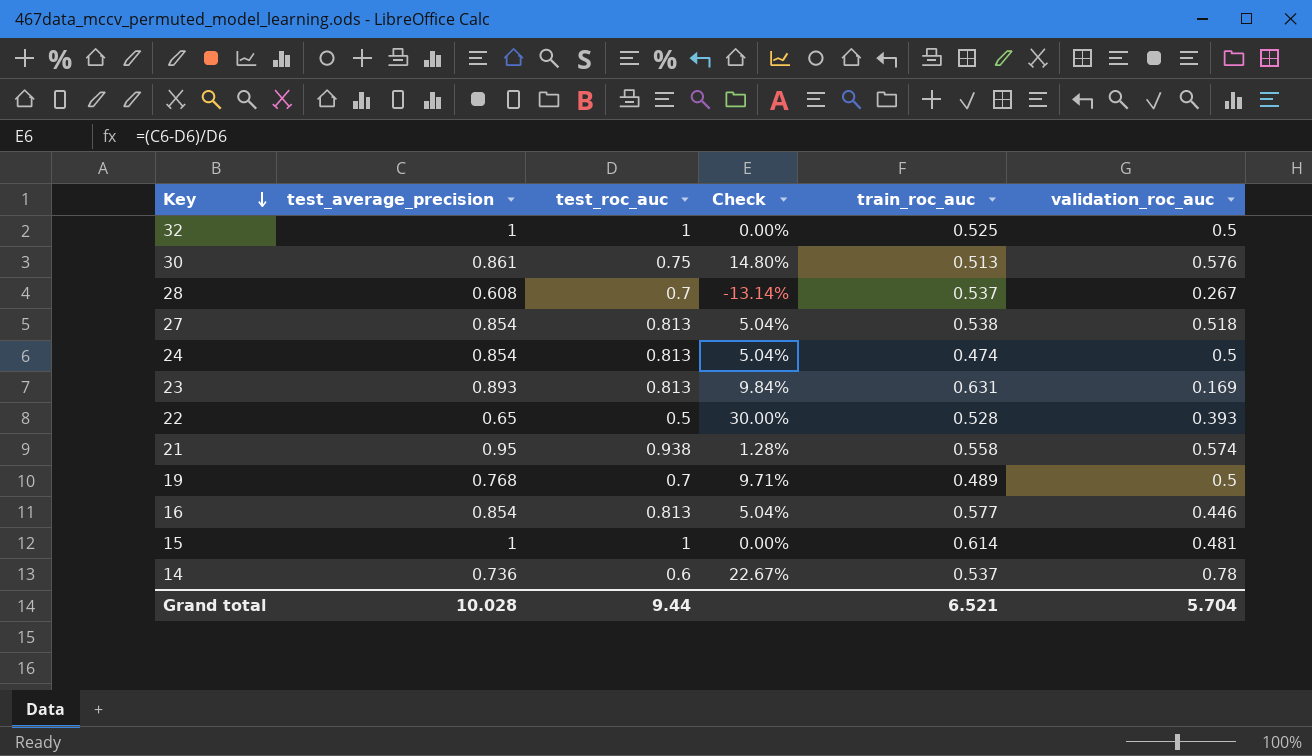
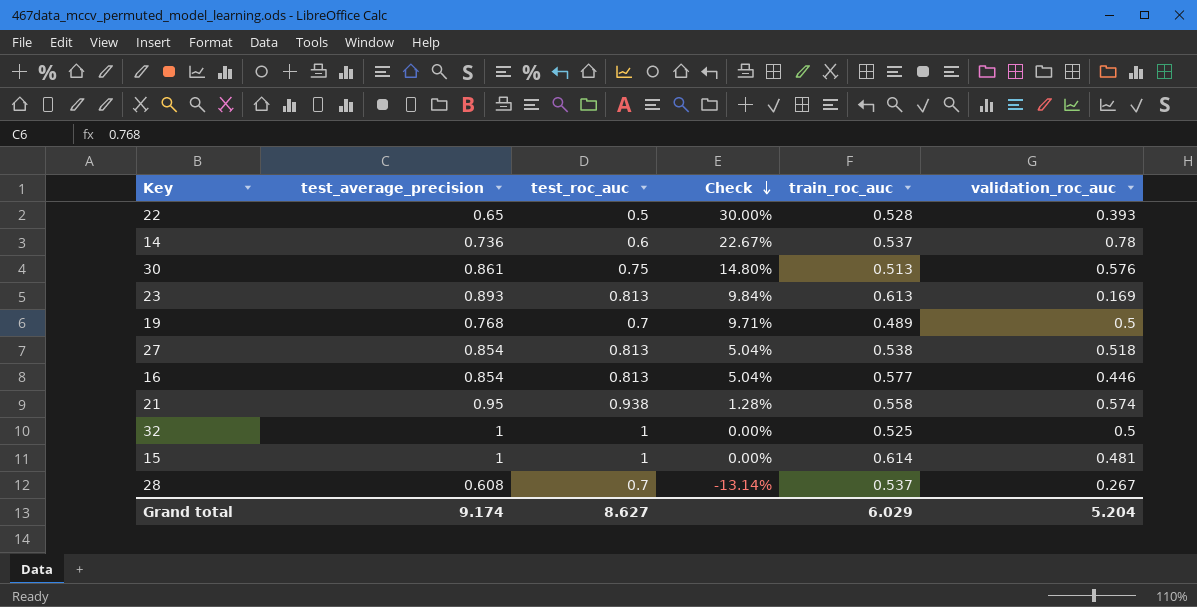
row order: Key descending -> Check descending
row 24: 0.854 | 0.813 | 5.04% | 0.474 | 0.5 -> none
23 | train_roc_auc: 0.631 -> 0.613
Grand total | test_average_precision: 10.028 -> 9.174
Grand total | test_roc_auc: 9.44 -> 8.627
Grand total | train_roc_auc: 6.521 -> 6.029
Grand total | validation_roc_auc: 5.704 -> 5.204

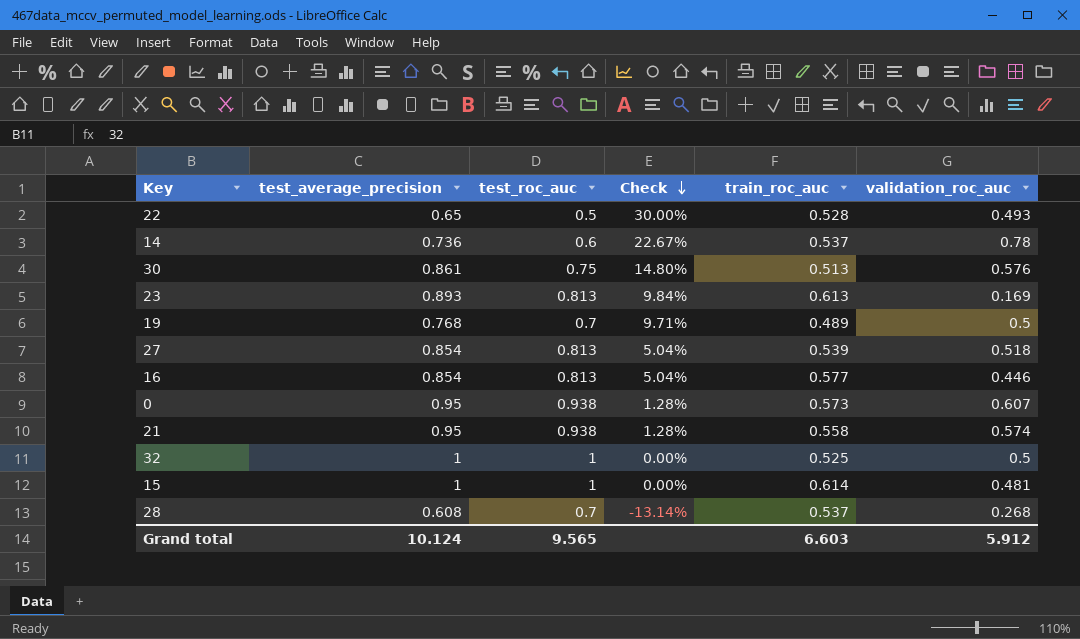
22 | validation_roc_auc: 0.393 -> 0.493
27 | train_roc_auc: 0.538 -> 0.539
row 0: none -> 0.95 | 0.938 | 1.28% | 0.573 | 0.607
28 | validation_roc_auc: 0.267 -> 0.268
Grand total | test_average_precision: 9.174 -> 10.124
Grand total | test_roc_auc: 8.627 -> 9.565
Grand total | train_roc_auc: 6.029 -> 6.603
Grand total | validation_roc_auc: 5.204 -> 5.912

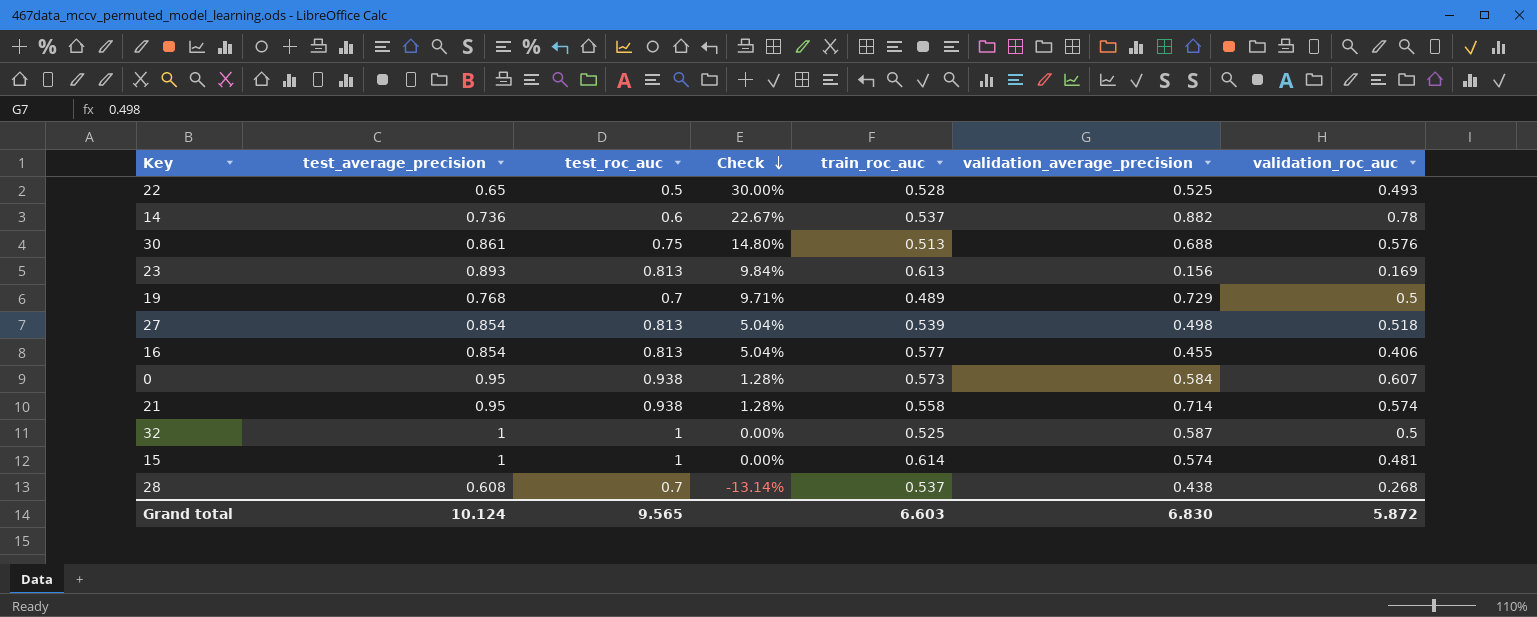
column validation_average_precision | position: none -> 6
16 | validation_roc_auc: 0.446 -> 0.406
Grand total | validation_roc_auc: 5.912 -> 5.872

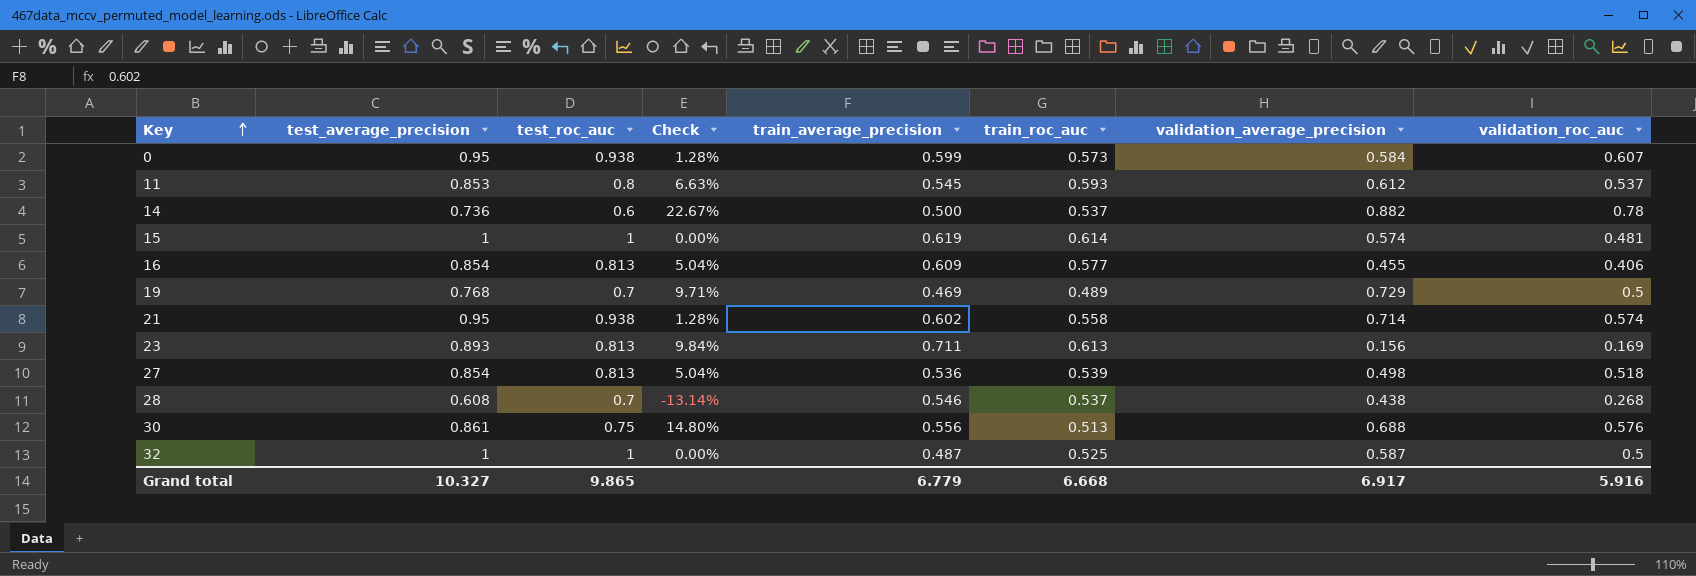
row order: Check descending -> Key ascending
column train_average_precision | position: none -> 5
row 22: 0.65 | 0.5 | 30.00% | 0.528 | 0.525 | 0.493 -> none
row 11: none -> 0.853 | 0.8 | 6.63% | 0.545 | 0.593 | 0.612 | 0.537
Grand total | test_average_precision: 10.124 -> 10.327
Grand total | test_roc_auc: 9.565 -> 9.865
Grand total | train_roc_auc: 6.603 -> 6.668
Grand total | validation_average_precision: 6.830 -> 6.917
Grand total | validation_roc_auc: 5.872 -> 5.916

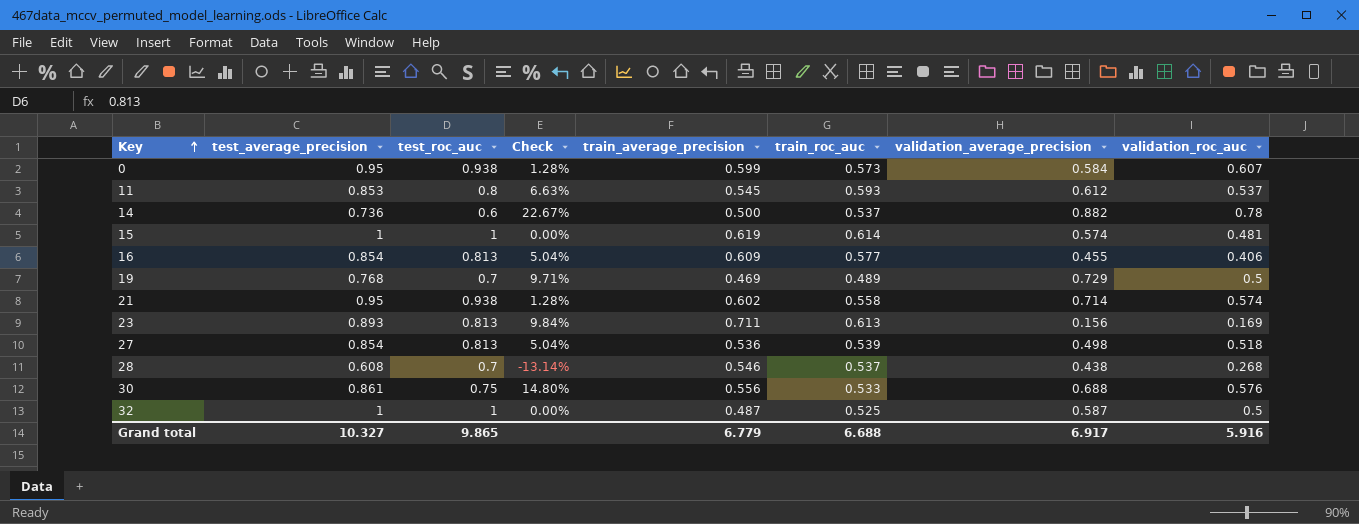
30 | train_roc_auc: 0.513 -> 0.533
Grand total | train_roc_auc: 6.668 -> 6.688

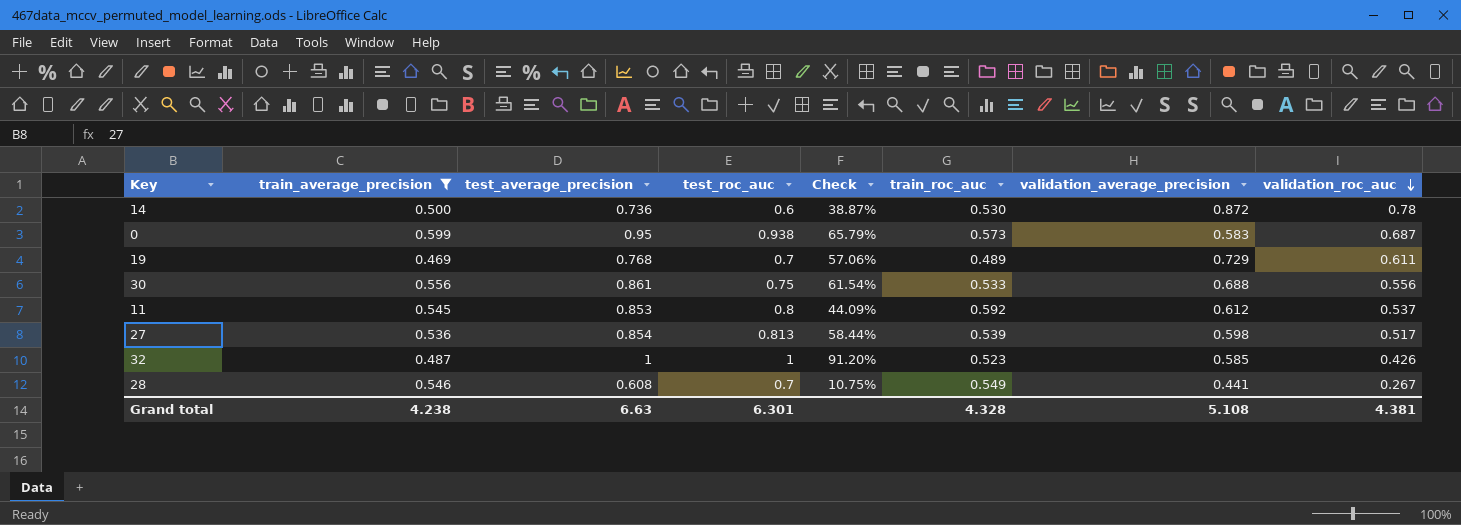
filter: none -> train_average_precision <= 0.599
row order: Key ascending -> validation_roc_auc descending
column train_average_precision | position: 5 -> 2
column Check | formula: ([test_average_precision] - [test_roc_auc]) / [test_roc_auc] -> ([test_average_precision] - [train_roc_auc]) / [train_roc_auc]
14 | train_roc_auc: 0.537 -> 0.530
14 | validation_average_precision: 0.882 -> 0.872
0 | validation_average_precision: 0.584 -> 0.583
0 | validation_roc_auc: 0.607 -> 0.687
19 | validation_roc_auc: 0.5 -> 0.611
30 | validation_roc_auc: 0.576 -> 0.556
11 | train_roc_auc: 0.593 -> 0.592
27 | validation_average_precision: 0.498 -> 0.598
27 | validation_roc_auc: 0.518 -> 0.517
32 | train_roc_auc: 0.525 -> 0.523
32 | validation_average_precision: 0.587 -> 0.585
32 | validation_roc_auc: 0.5 -> 0.426
28 | train_roc_auc: 0.537 -> 0.549
28 | validation_average_precision: 0.438 -> 0.441
28 | validation_roc_auc: 0.268 -> 0.267
Grand total | train_average_precision: 6.779 -> 4.238
Grand total | test_average_precision: 10.327 -> 6.63
Grand total | test_roc_auc: 9.865 -> 6.301
Grand total | train_roc_auc: 6.688 -> 4.328
Grand total | validation_average_precision: 6.917 -> 5.108
Grand total | validation_roc_auc: 5.916 -> 4.381

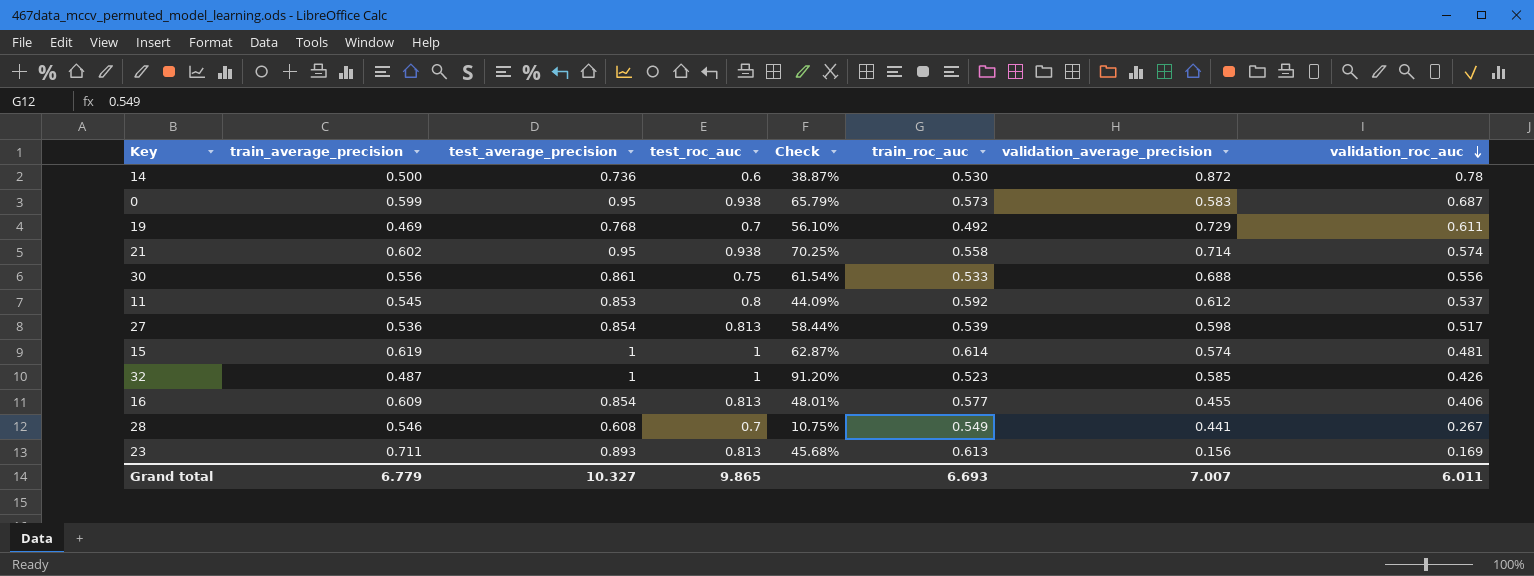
filter: train_average_precision <= 0.599 -> none
19 | Check: 57.06% -> 56.10%
19 | train_roc_auc: 0.489 -> 0.492
Grand total | train_average_precision: 4.238 -> 6.779
Grand total | test_average_precision: 6.63 -> 10.327
Grand total | test_roc_auc: 6.301 -> 9.865
Grand total | train_roc_auc: 4.328 -> 6.693
Grand total | validation_average_precision: 5.108 -> 7.007
Grand total | validation_roc_auc: 4.381 -> 6.011

